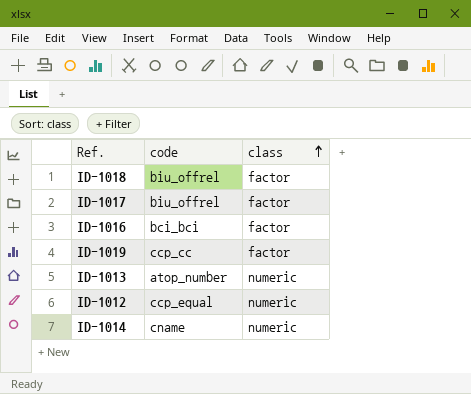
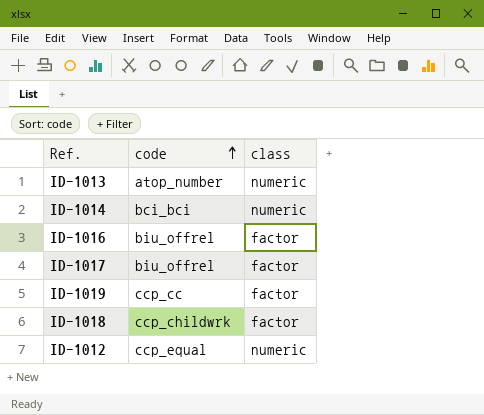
row order: class ascending -> code ascending
ID-1014 | code: cname -> bci_bci
ID-1016 | code: bci_bci -> biu_offrel
ID-1018 | code: biu_offrel -> ccp_childwrk

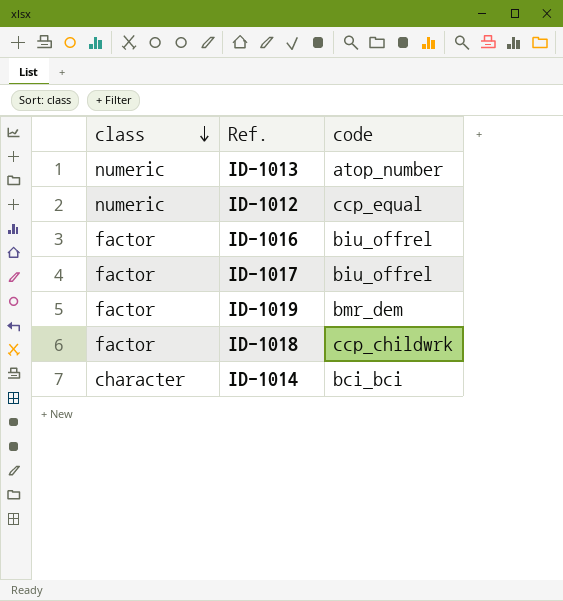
row order: code ascending -> class descending
column class | position: 3 -> 1
ID-1019 | code: ccp_cc -> bmr_dem
ID-1014 | class: numeric -> character

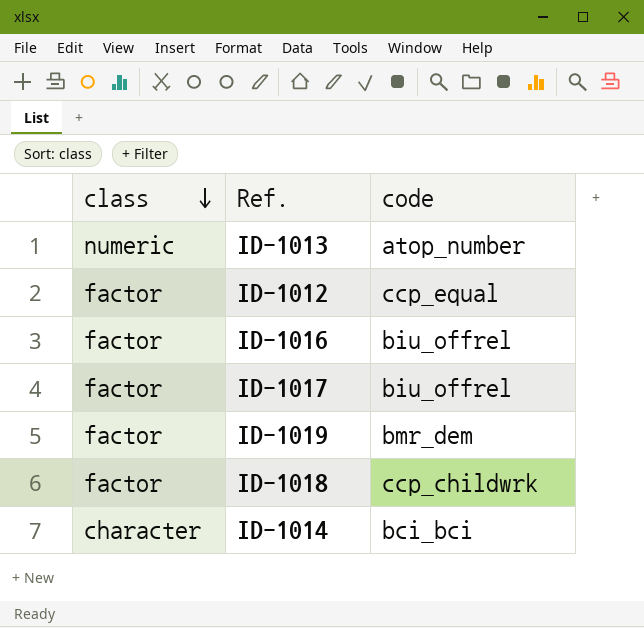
ID-1012 | class: numeric -> factor

